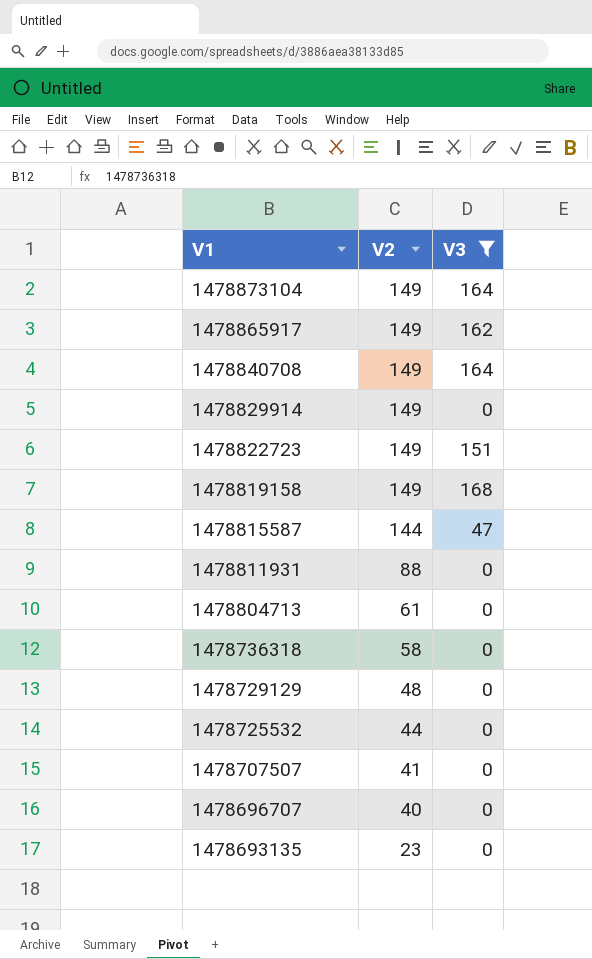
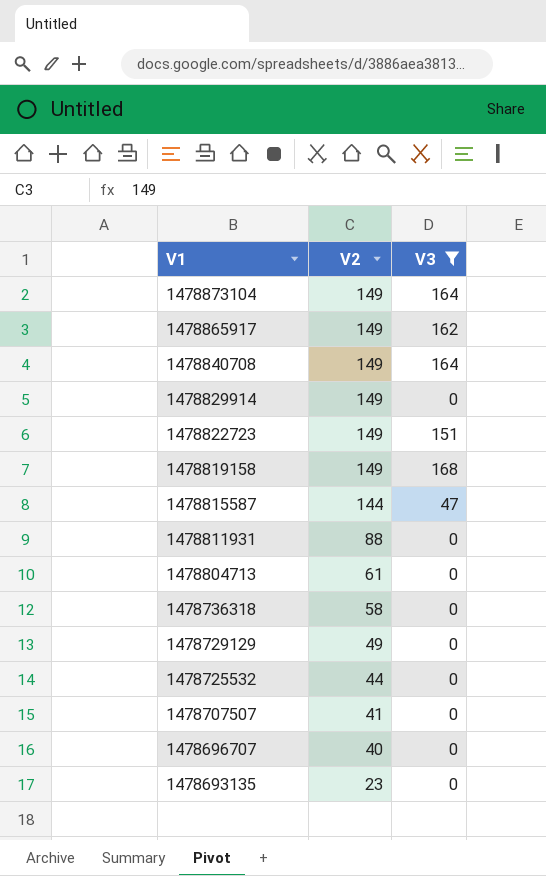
1478729129 | V2: 48 -> 49

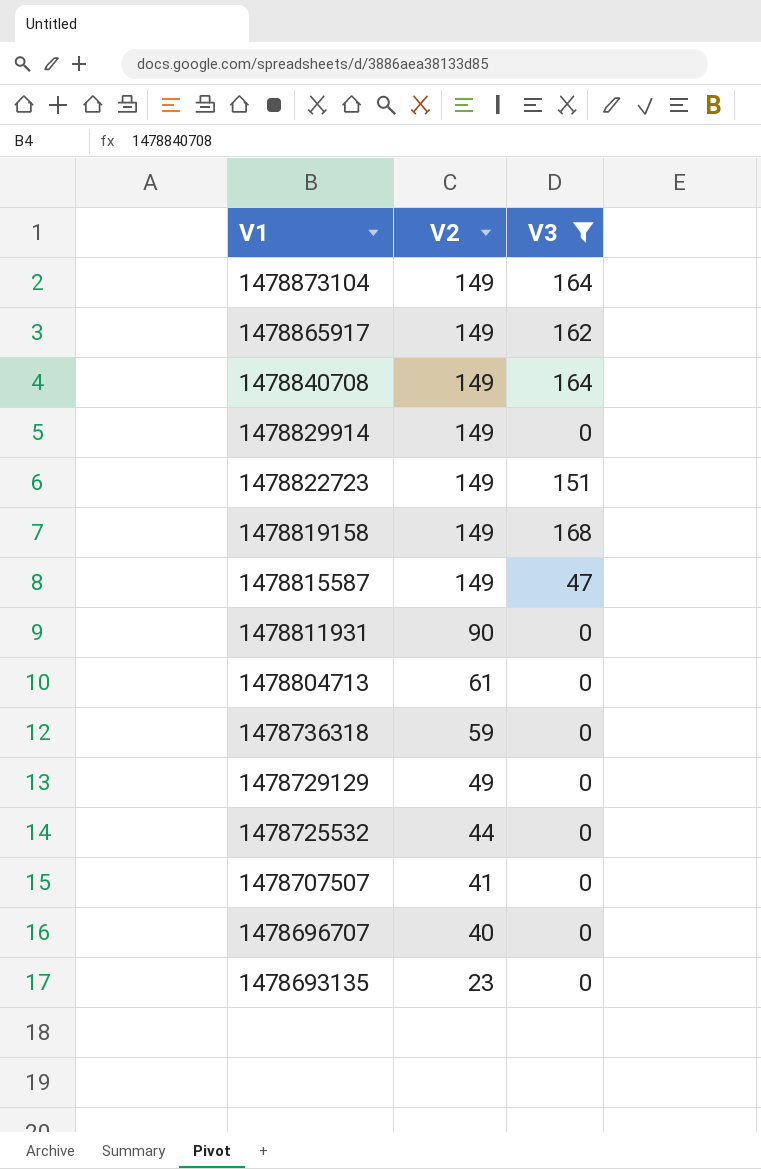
1478815587 | V2: 144 -> 149
1478811931 | V2: 88 -> 90
1478736318 | V2: 58 -> 59

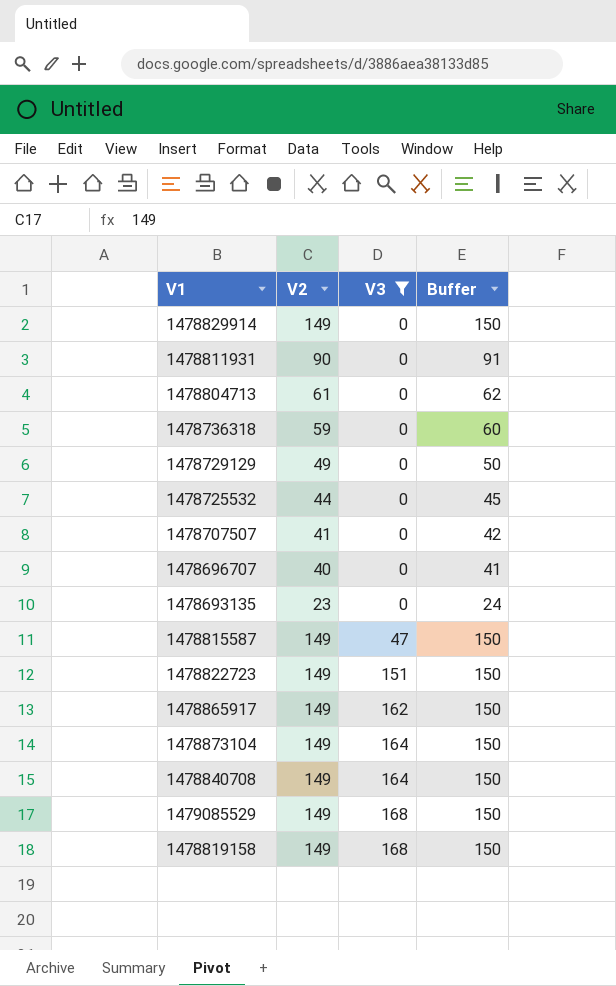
row order: V1 descending -> V3 ascending
column Buffer | formula: none -> [V2] + 1
row 1479085529: none -> 149 | 168 | 150

